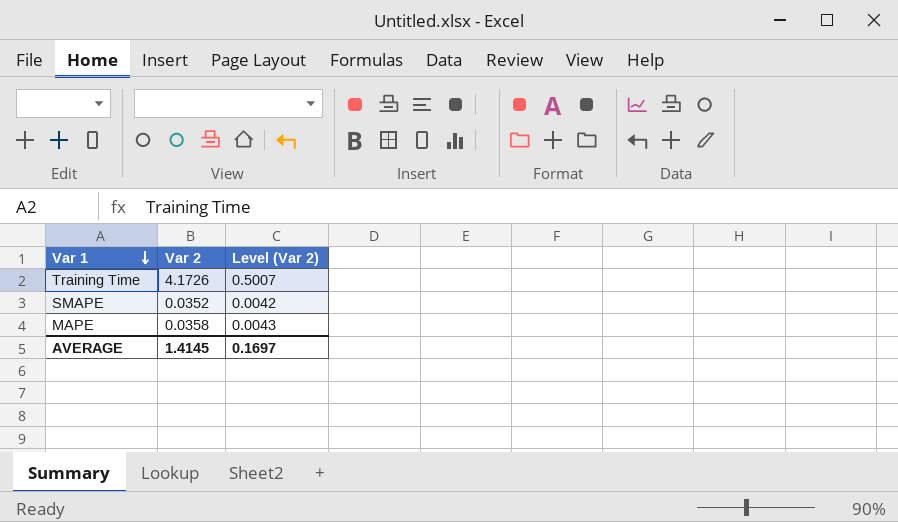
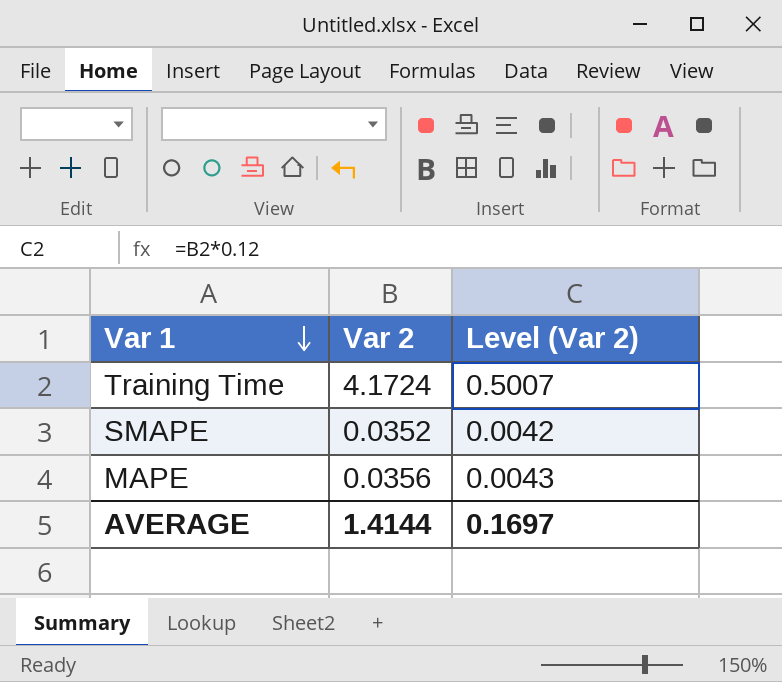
Training Time | Var 2: 4.1726 -> 4.1724
MAPE | Var 2: 0.0358 -> 0.0356
AVERAGE | Var 2: 1.4145 -> 1.4144

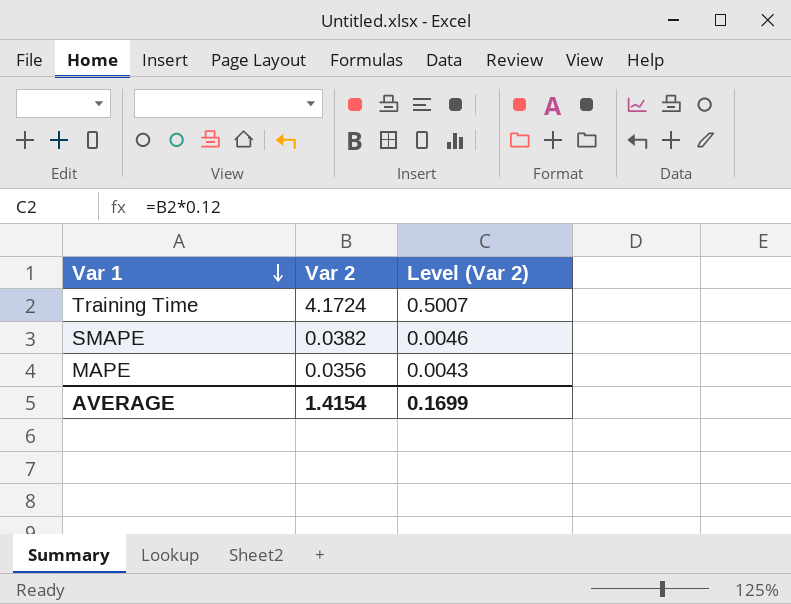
SMAPE | Var 2: 0.0352 -> 0.0382
SMAPE | Level (Var 2): 0.0042 -> 0.0046
AVERAGE | Var 2: 1.4144 -> 1.4154
AVERAGE | Level (Var 2): 0.1697 -> 0.1699

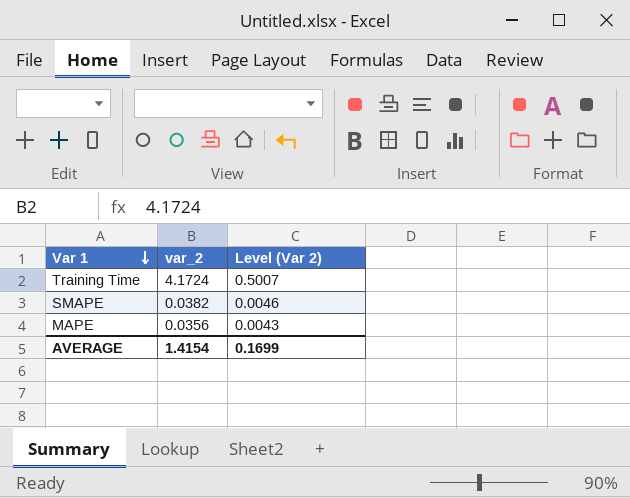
column name: Var 2 -> var_2

